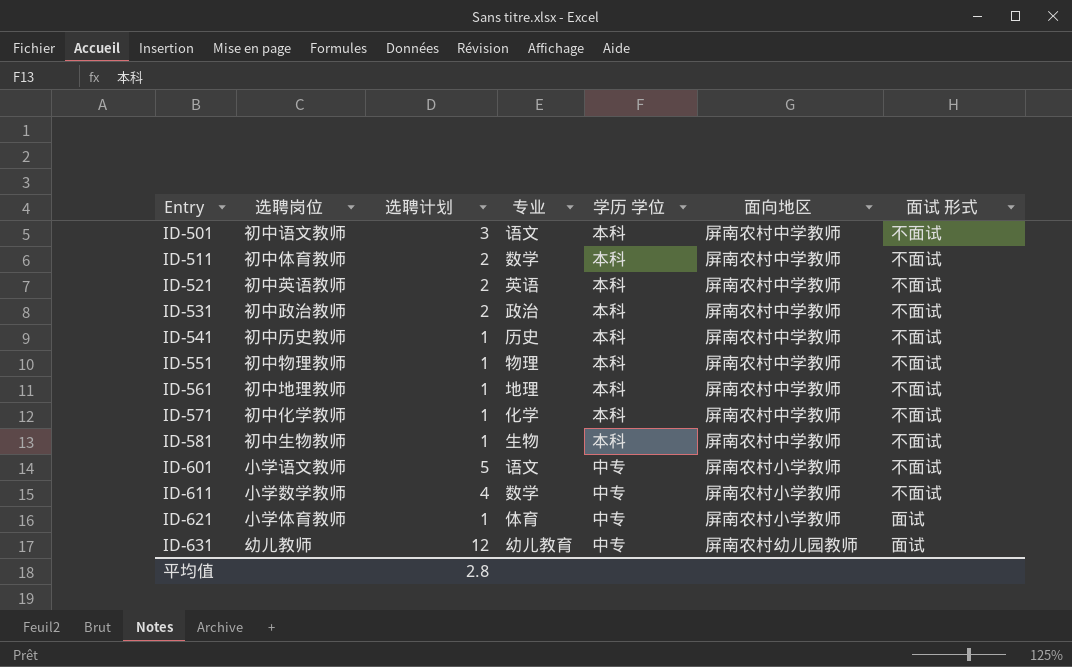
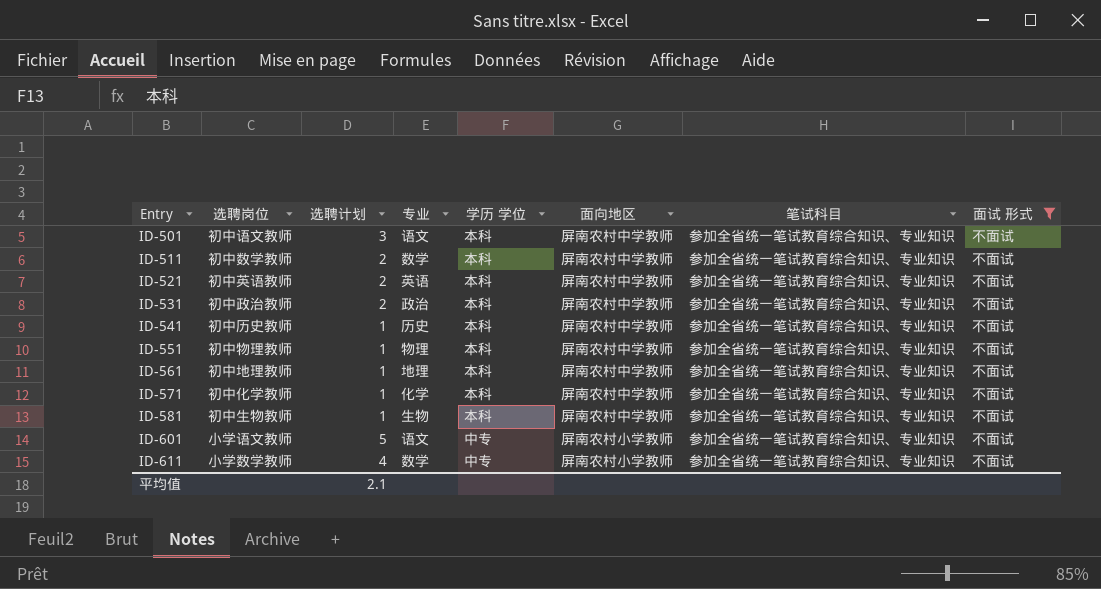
filter: none -> 面试 形式 = 不面试
column 笔试科目 | position: none -> 7
ID-511 | 选聘岗位: 初中体育教师 -> 初中数学教师
平均值 | 选聘计划: 2.8 -> 2.1

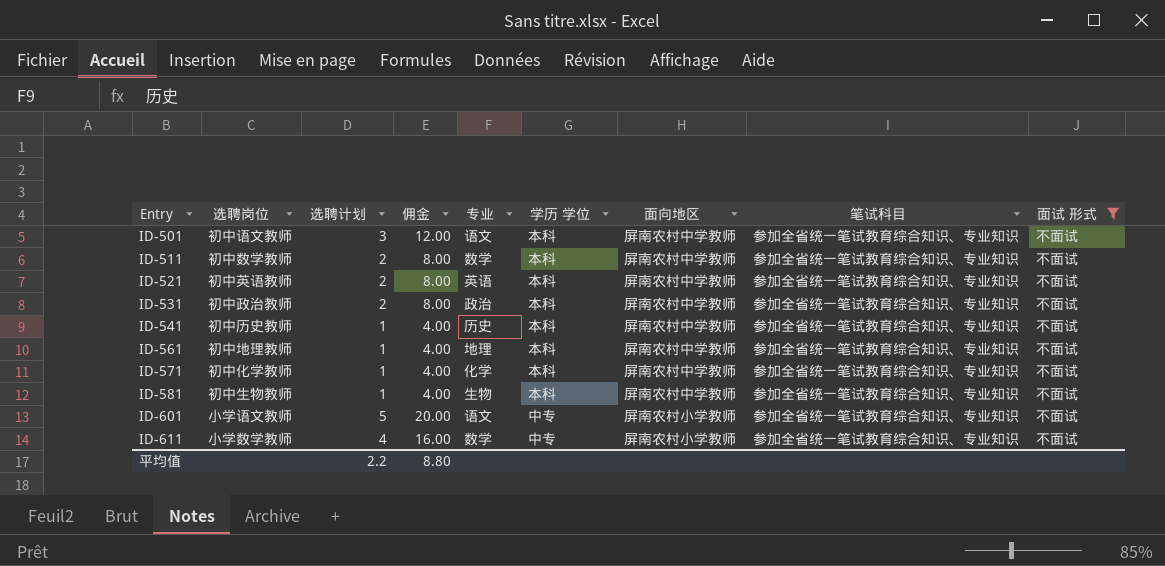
column 佣金 | formula: none -> [选聘计划] * 4
row ID-551: 初中物理教师 | 1 | 物理 | 本科 | 屏南农村中学教师 | 参加全省统一笔试教育综合知识、专业知识 | 不面试 -> none
平均值 | 选聘计划: 2.1 -> 2.2

